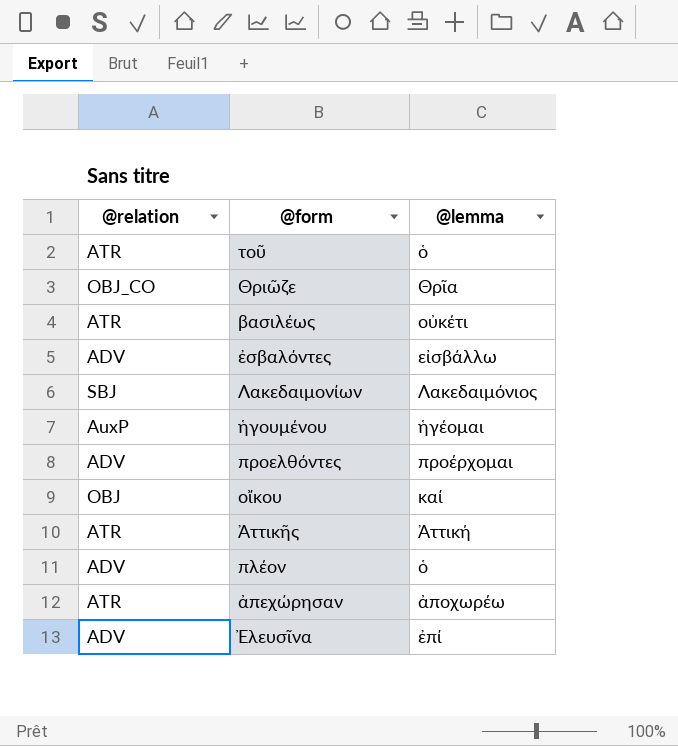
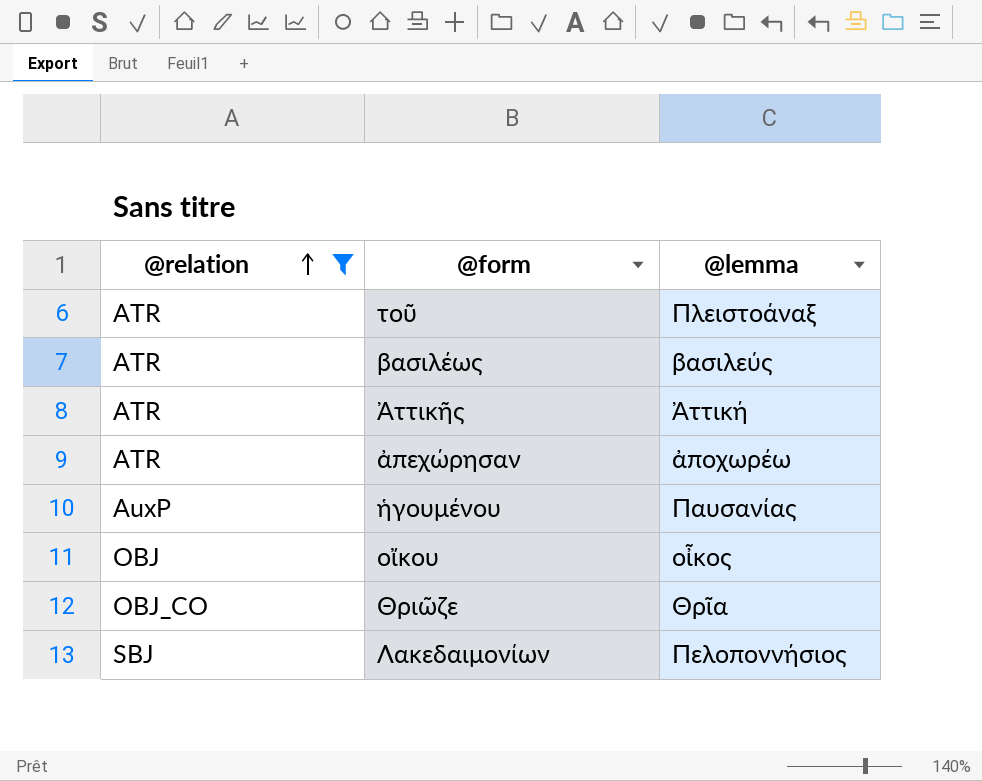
filter: none -> @relation != ADV
row order: none -> @relation ascending
τοῦ | @lemma: ὁ -> Πλειστοάναξ
βασιλέως | @lemma: οὐκέτι -> βασιλεύς
ἡγουμένου | @lemma: ἡγέομαι -> Παυσανίας
οἴκου | @lemma: καί -> οἶκος
Λακεδαιμονίων | @lemma: Λακεδαιμόνιος -> Πελοποννήσιος

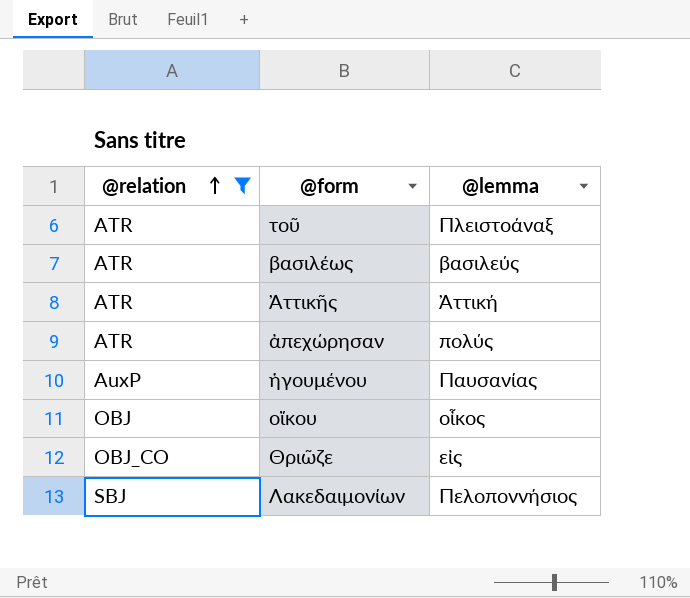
ἀπεχώρησαν | @lemma: ἀποχωρέω -> πολύς
Θριῶζε | @lemma: Θρῖα -> εἰς

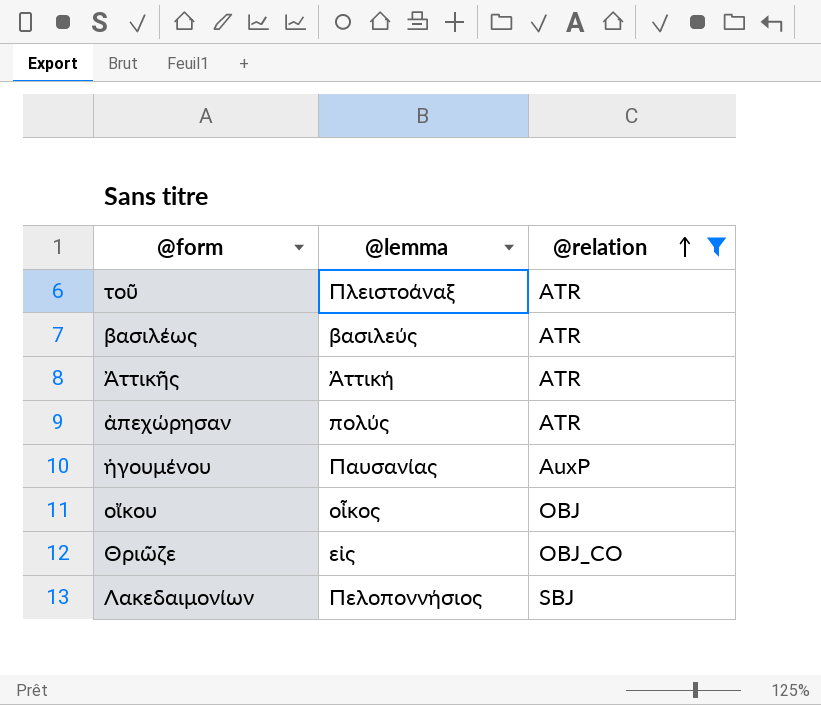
column @relation | position: 1 -> 3

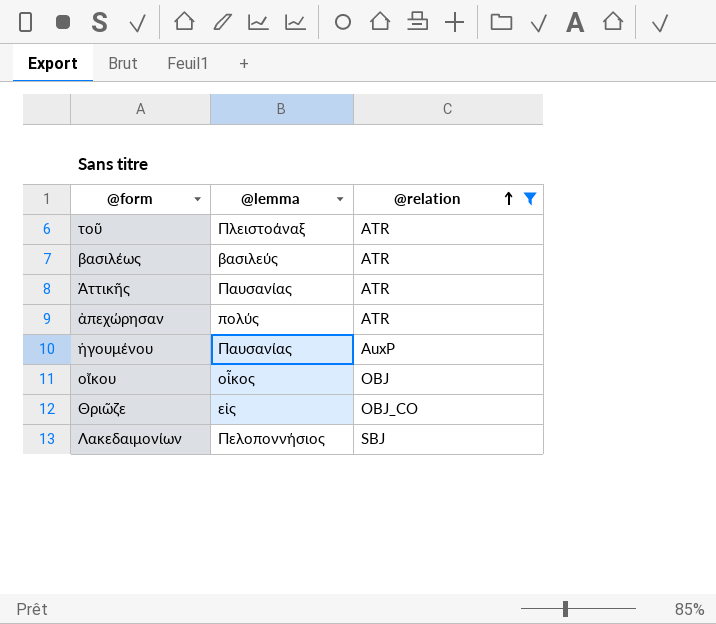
Ἀττικῆς | @lemma: Ἀττική -> Παυσανίας

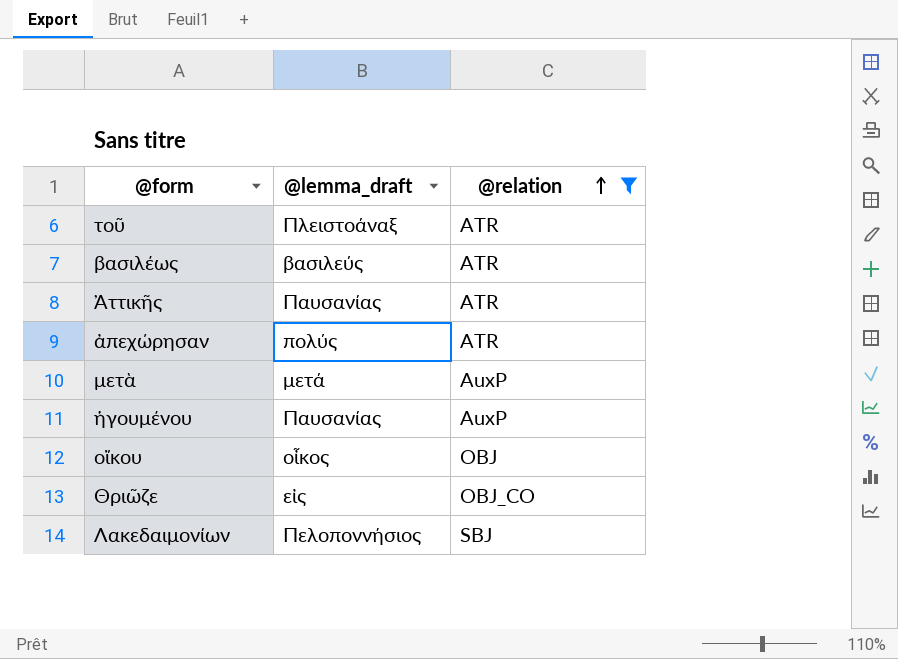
column name: @lemma -> @lemma_draft
row μετὰ: none -> μετά | AuxP

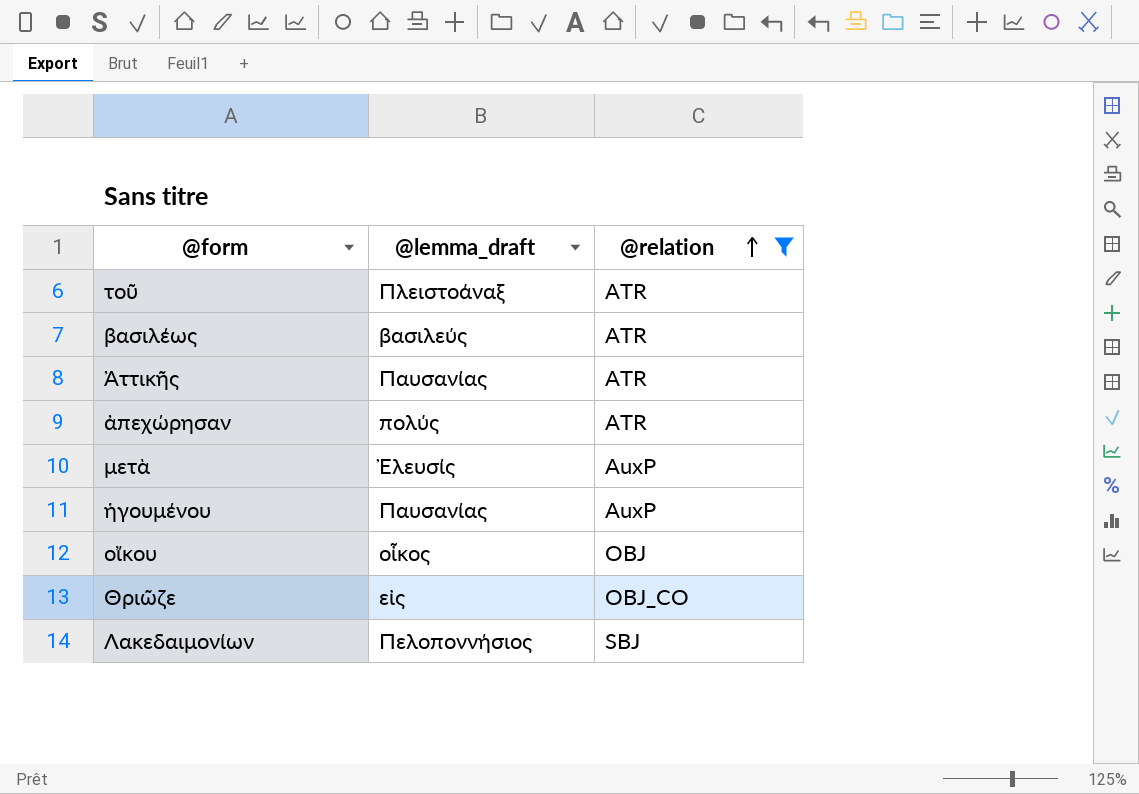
μετὰ | @lemma_draft: μετά -> Ἐλευσίς

